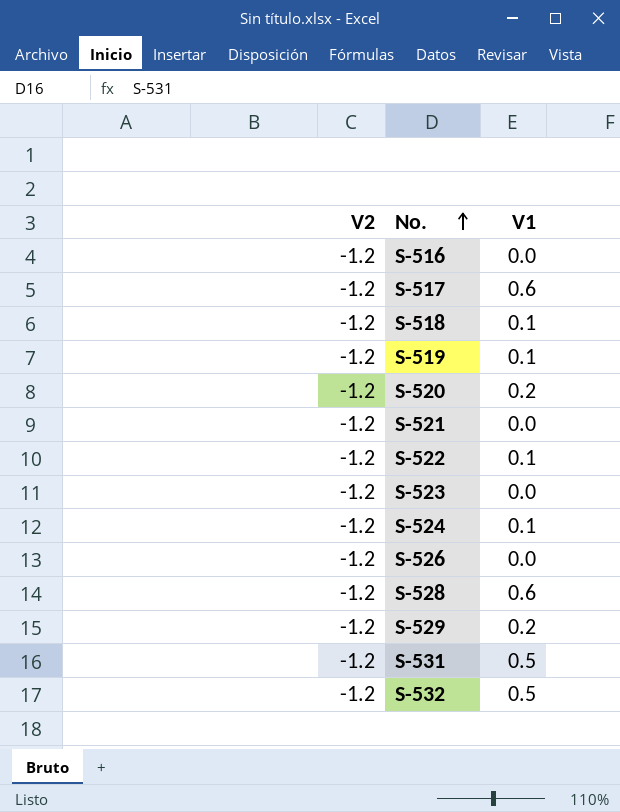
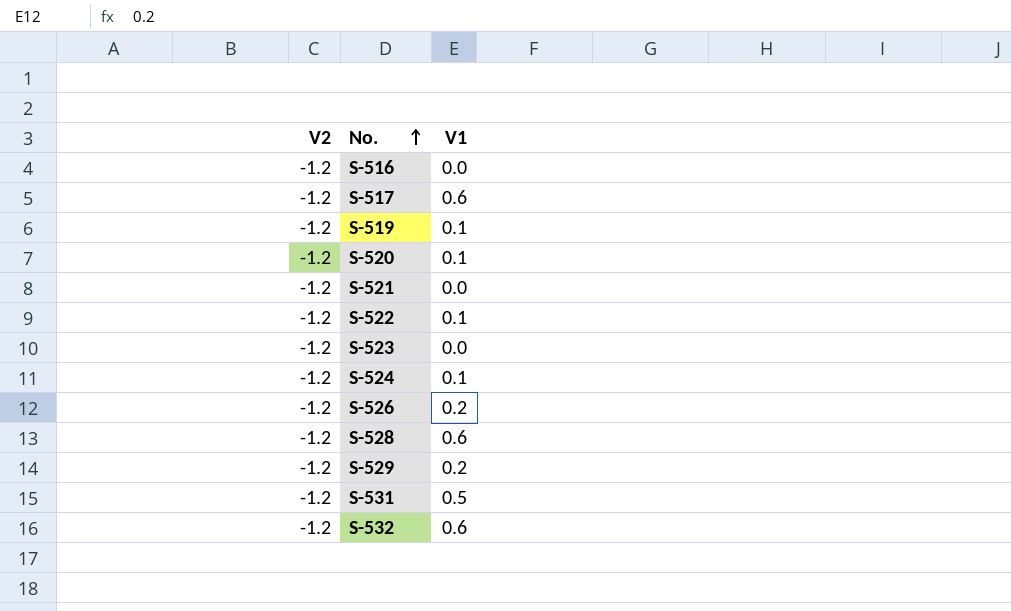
row S-518: -1.2 | 0.1 -> none
S-520 | V1: 0.2 -> 0.1
S-526 | V1: 0.0 -> 0.2
S-532 | V1: 0.5 -> 0.6

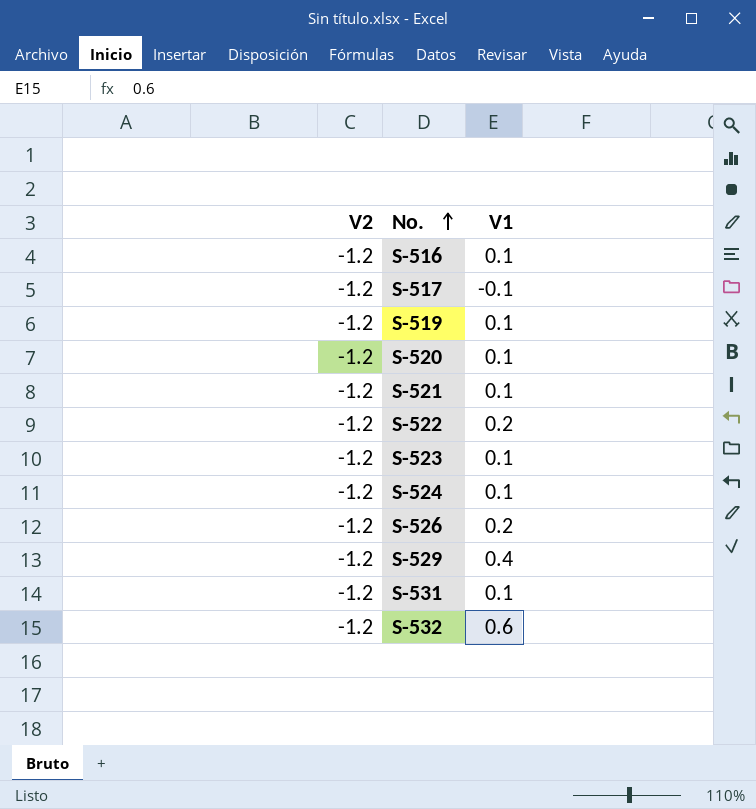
row S-528: -1.2 | 0.6 -> none
S-516 | V1: 0.0 -> 0.1
S-517 | V1: 0.6 -> -0.1
S-521 | V1: 0.0 -> 0.1
S-522 | V1: 0.1 -> 0.2
S-523 | V1: 0.0 -> 0.1
S-529 | V1: 0.2 -> 0.4
S-531 | V1: 0.5 -> 0.1

